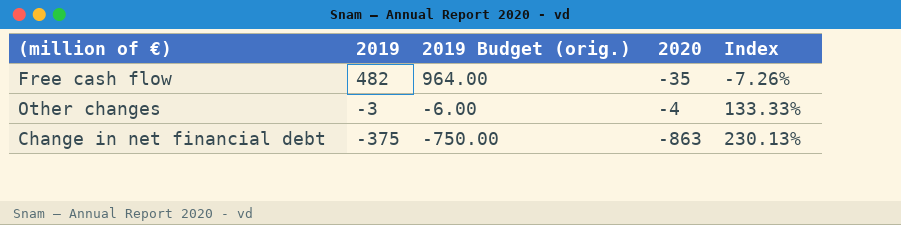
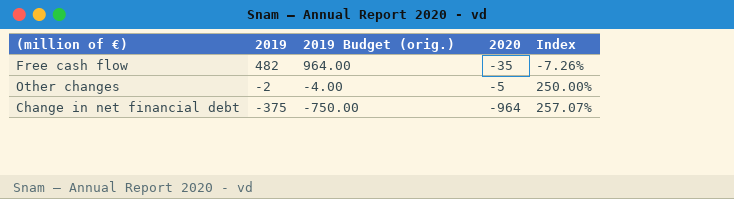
Other changes | 2019: -3 -> -2
Other changes | 2019 Budget (orig.): -6.00 -> -4.00
Other changes | 2020: -4 -> -5
Other changes | Index: 133.33% -> 250.00%
Change in net financial debt | 2020: -863 -> -964
Change in net financial debt | Index: 230.13% -> 257.07%

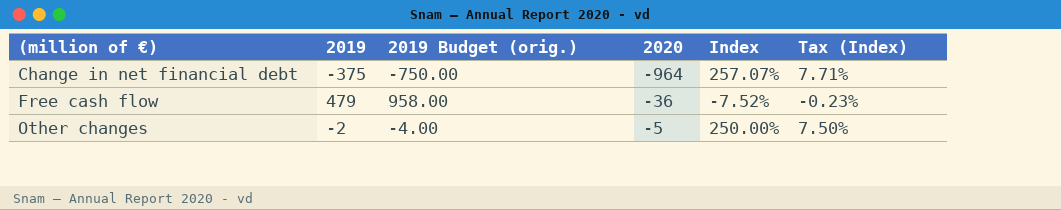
row order: 2019 descending -> (million of €) ascending
column Tax (Index) | formula: none -> [Index] * 0.03
Free cash flow | 2019: 482 -> 479
Free cash flow | 2019 Budget (orig.): 964.00 -> 958.00
Free cash flow | 2020: -35 -> -36
Free cash flow | Index: -7.26% -> -7.52%

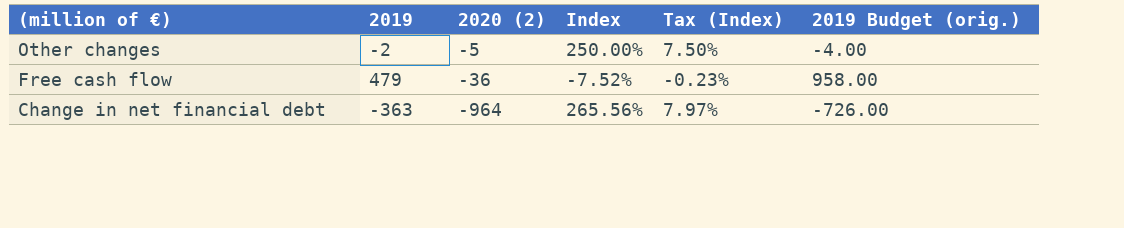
row order: (million of €) ascending -> (million of €) descending
column name: 2020 -> 2020 (2)
column 2019 Budget (orig.) | position: 3 -> 6
Change in net financial debt | 2019: -375 -> -363
Change in net financial debt | Index: 257.07% -> 265.56%
Change in net financial debt | Tax (Index): 7.71% -> 7.97%
Change in net financial debt | 2019 Budget (orig.): -750.00 -> -726.00

